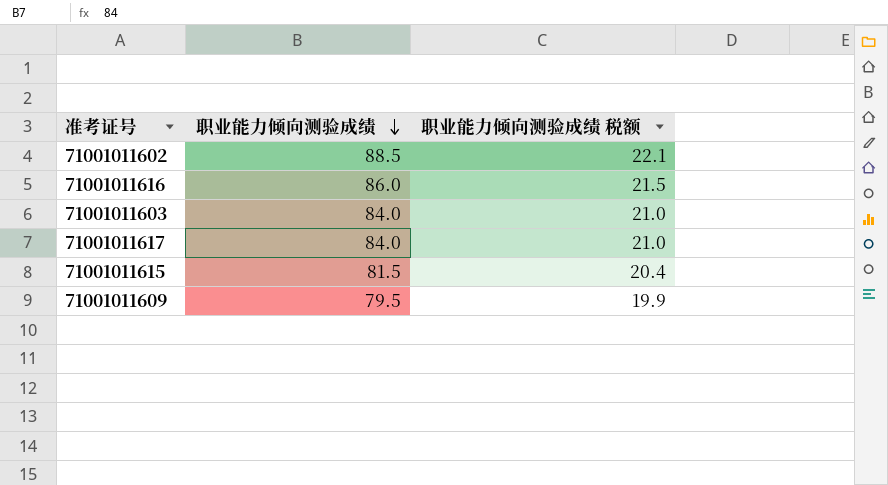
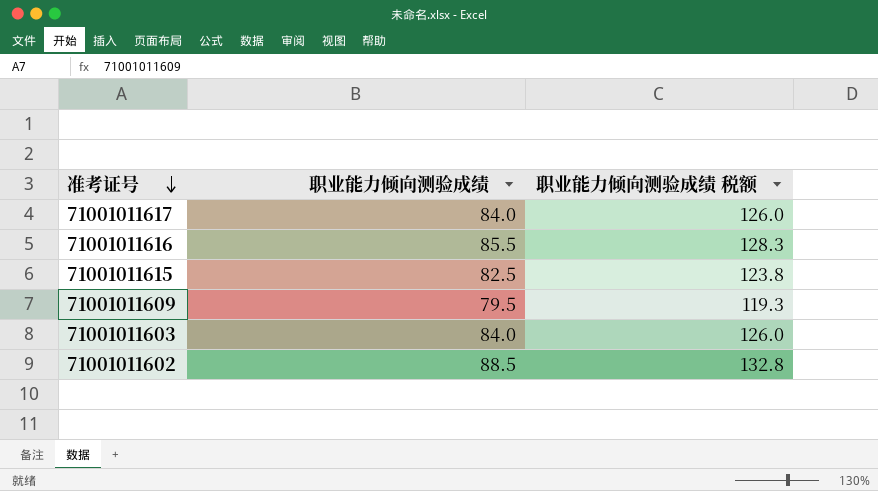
row order: 职业能力倾向测验成绩 descending -> 准考证号 descending
column 职业能力倾向测验成绩 税额 | formula: [职业能力倾向测验成绩] * 0.25 -> [职业能力倾向测验成绩] * 1.5
71001011616 | 职业能力倾向测验成绩: 86.0 -> 85.5
71001011615 | 职业能力倾向测验成绩: 81.5 -> 82.5

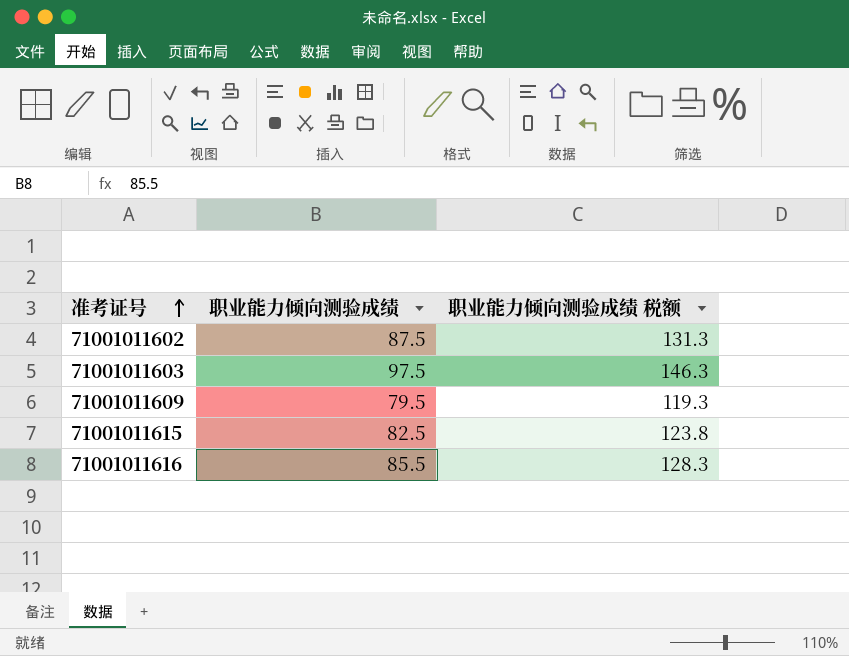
row order: 准考证号 descending -> 准考证号 ascending
row 71001011617: 84.0 | 126.0 -> none
71001011602 | 职业能力倾向测验成绩: 88.5 -> 87.5
71001011602 | 职业能力倾向测验成绩 税额: 132.8 -> 131.3
71001011603 | 职业能力倾向测验成绩: 84.0 -> 97.5
71001011603 | 职业能力倾向测验成绩 税额: 126.0 -> 146.3

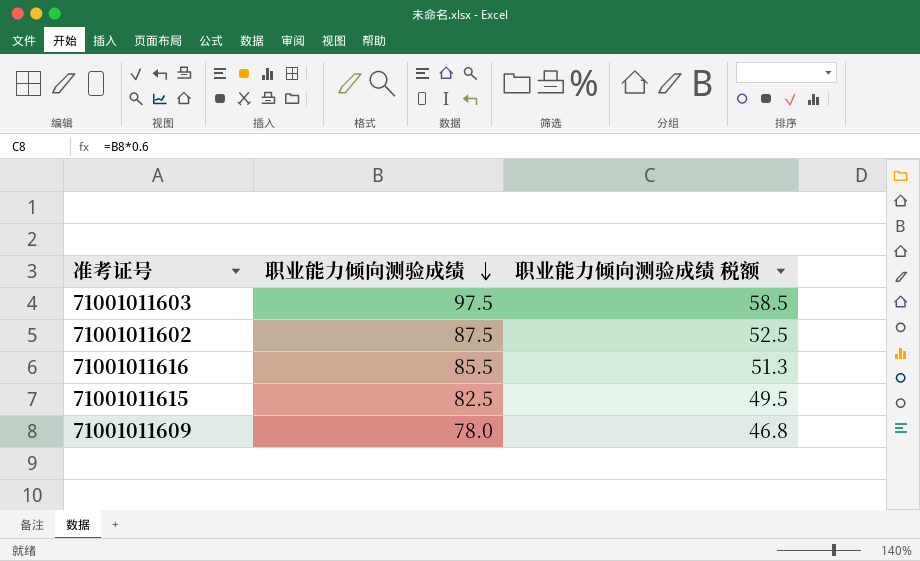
row order: 准考证号 ascending -> 职业能力倾向测验成绩 descending
column 职业能力倾向测验成绩 税额 | formula: [职业能力倾向测验成绩] * 1.5 -> [职业能力倾向测验成绩] * 0.6
71001011609 | 职业能力倾向测验成绩: 79.5 -> 78.0

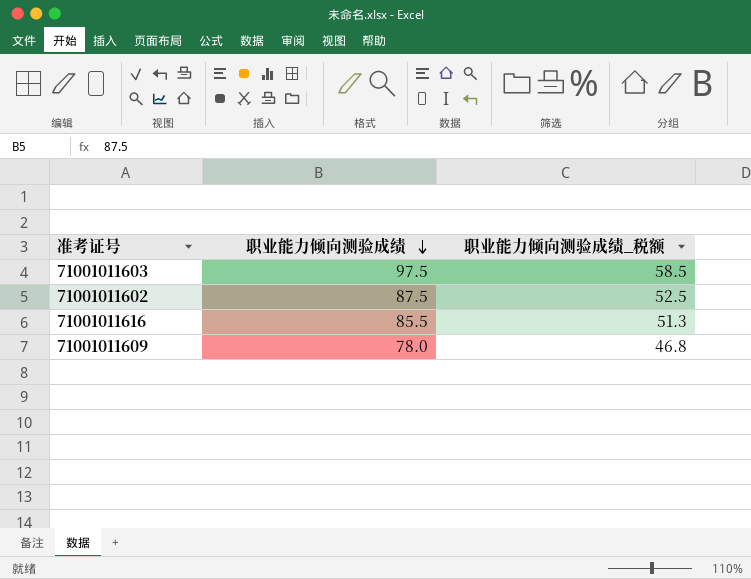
column name: 职业能力倾向测验成绩 税额 -> 职业能力倾向测验成绩_税额
row 71001011615: 82.5 | 49.5 -> none

